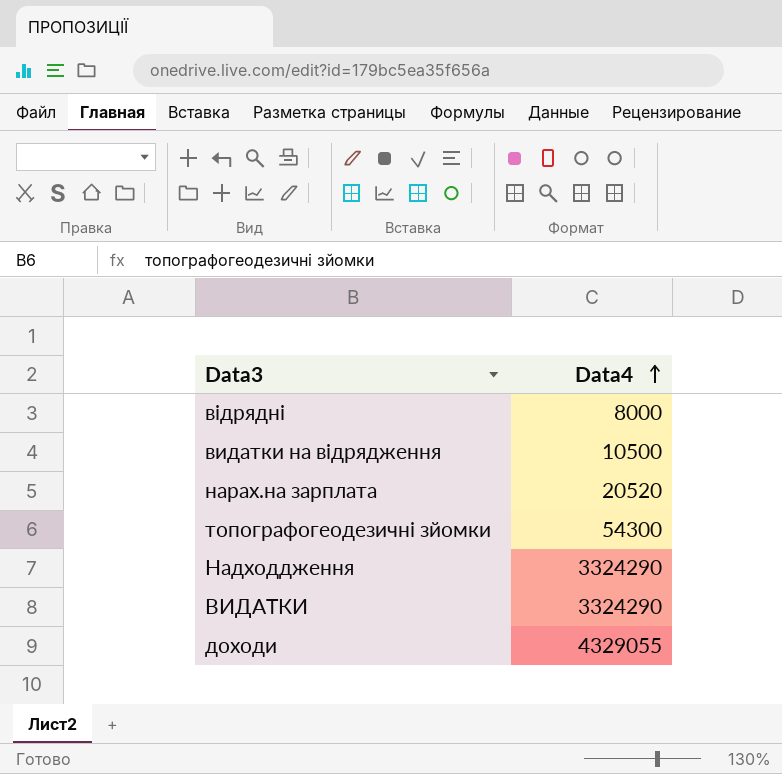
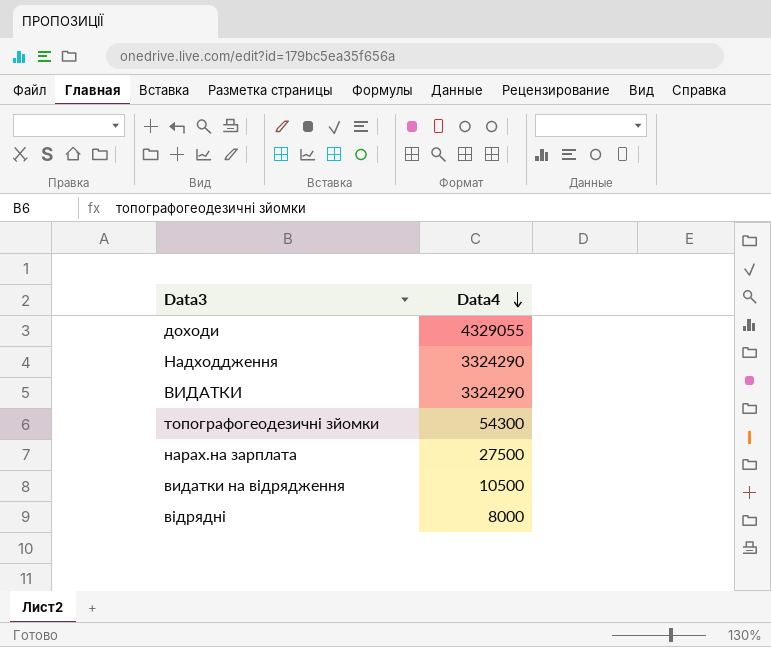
row order: Data4 ascending -> Data4 descending
нарах.на зарплата | Data4: 20520 -> 27500

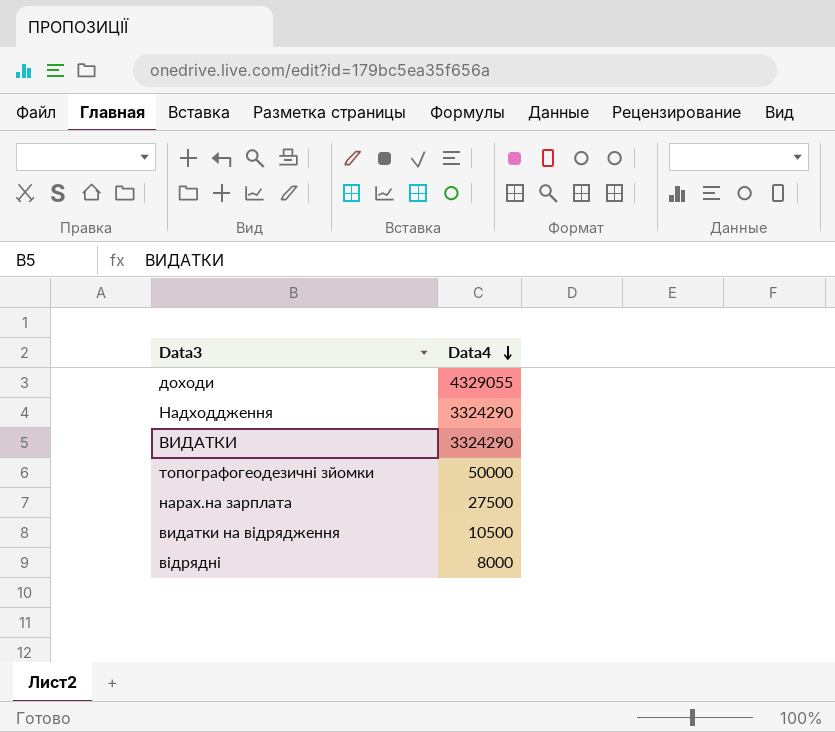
топографогеодезичні зйомки | Data4: 54300 -> 50000

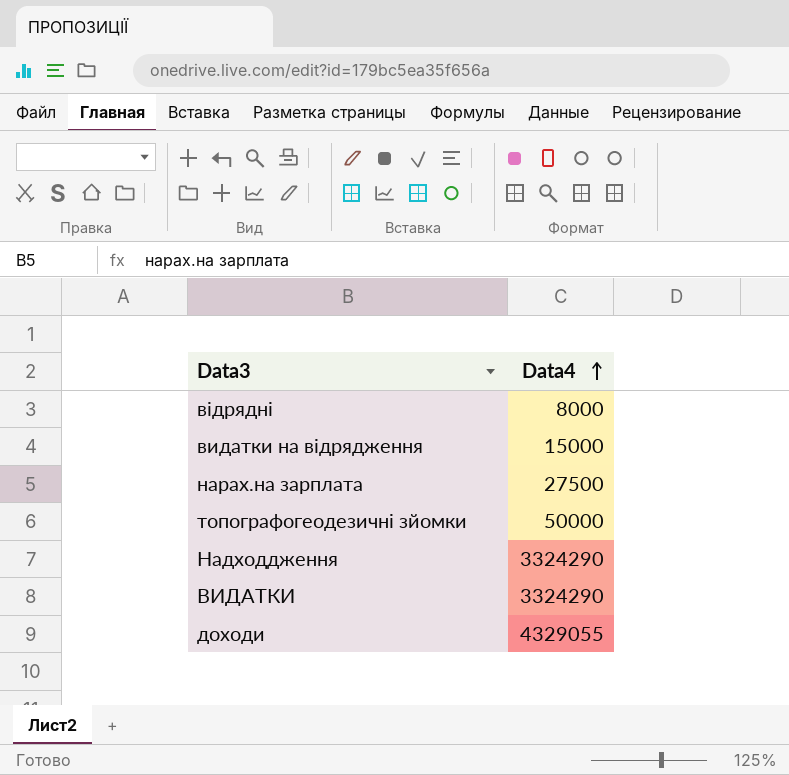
row order: Data4 descending -> Data4 ascending
видатки на відрядження | Data4: 10500 -> 15000

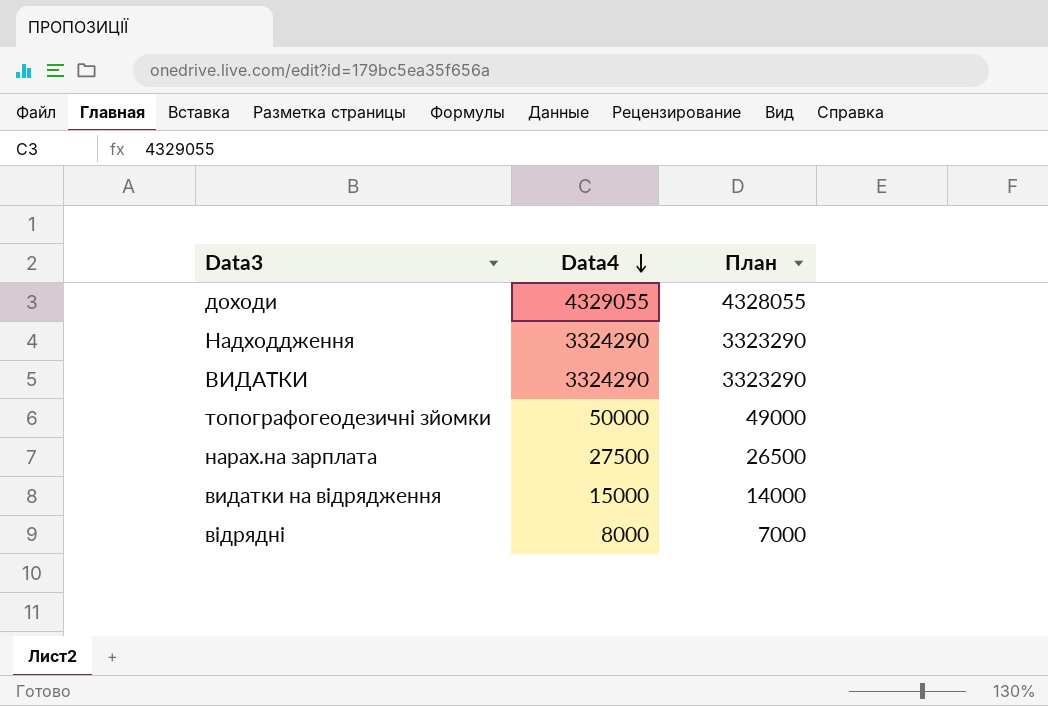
row order: Data4 ascending -> Data4 descending
column План | formula: none -> [Data4] - 1000

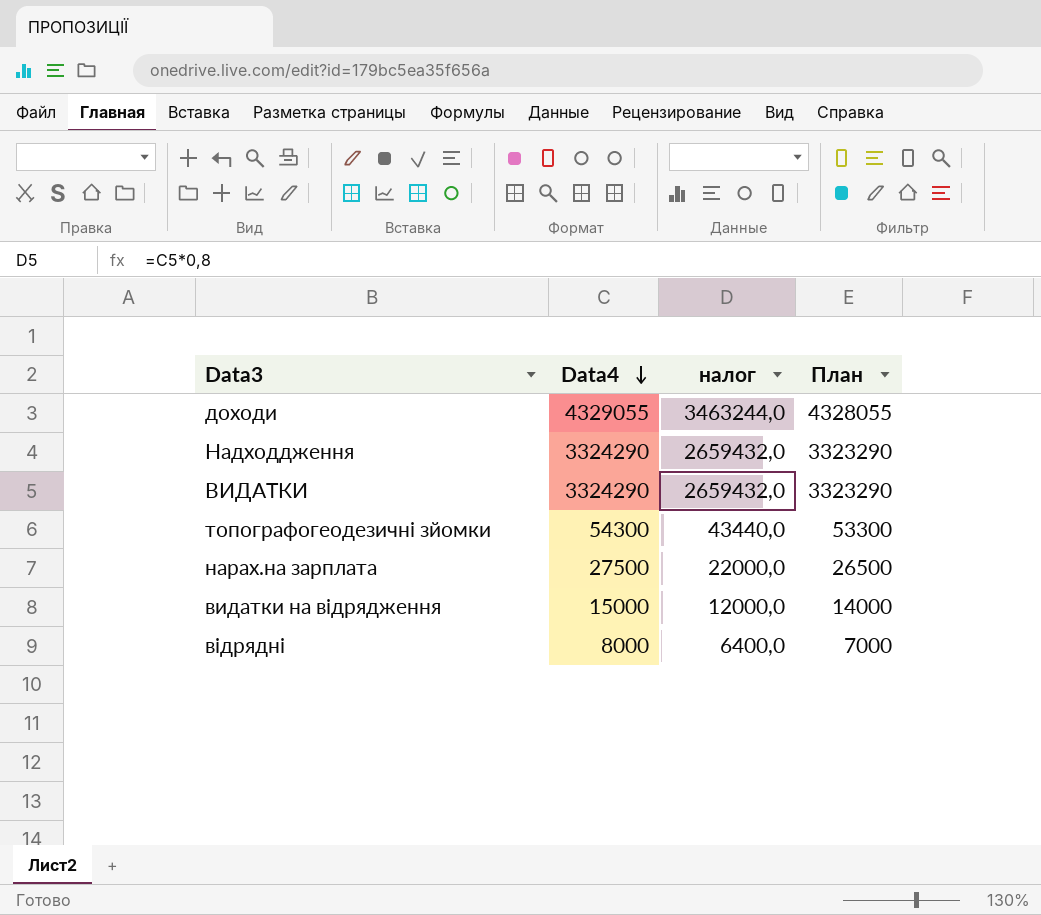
column налог | formula: none -> [Data4] * 0,8
топографогеодезичні зйомки | Data4: 50000 -> 54300
топографогеодезичні зйомки | План: 49000 -> 53300

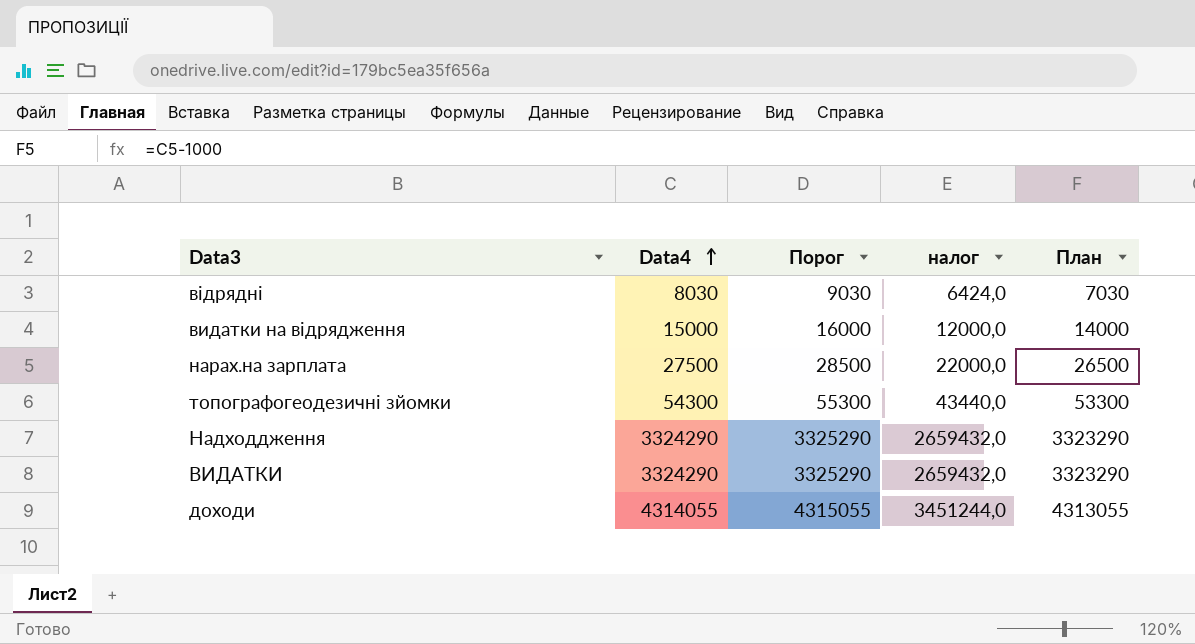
row order: Data4 descending -> Data4 ascending
column Порог | formula: none -> [Data4] + 1000
відрядні | Data4: 8000 -> 8030
відрядні | налог: 6400,0 -> 6424,0
відрядні | План: 7000 -> 7030
доходи | Data4: 4329055 -> 4314055
доходи | налог: 3463244,0 -> 3451244,0
доходи | План: 4328055 -> 4313055

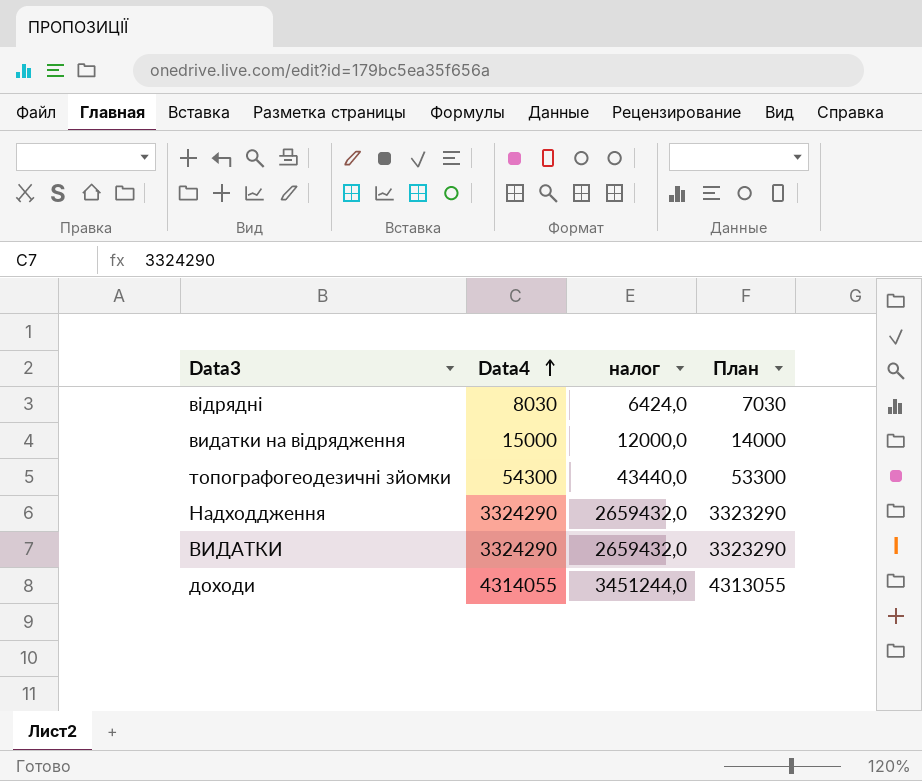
column Порог | formula: [Data4] + 1000 -> none
row нарах.на зарплата: 27500 | 28500 | 22000,0 | 26500 -> none

